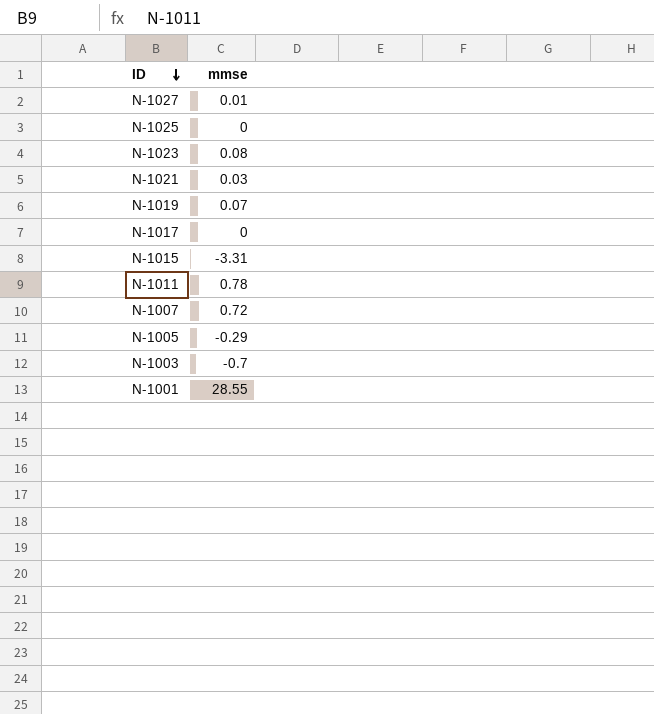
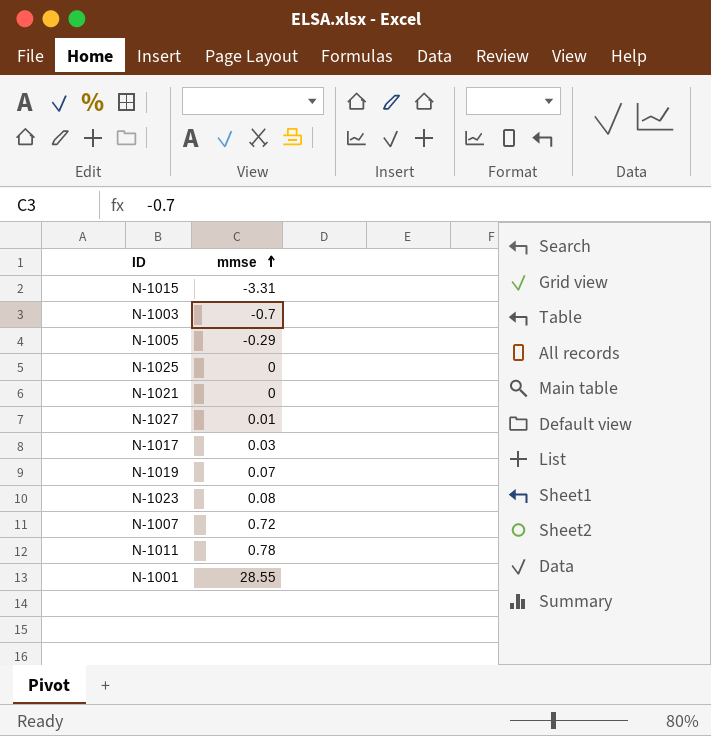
row order: ID descending -> mmse ascending
N-1021 | mmse: 0.03 -> 0
N-1017 | mmse: 0 -> 0.03

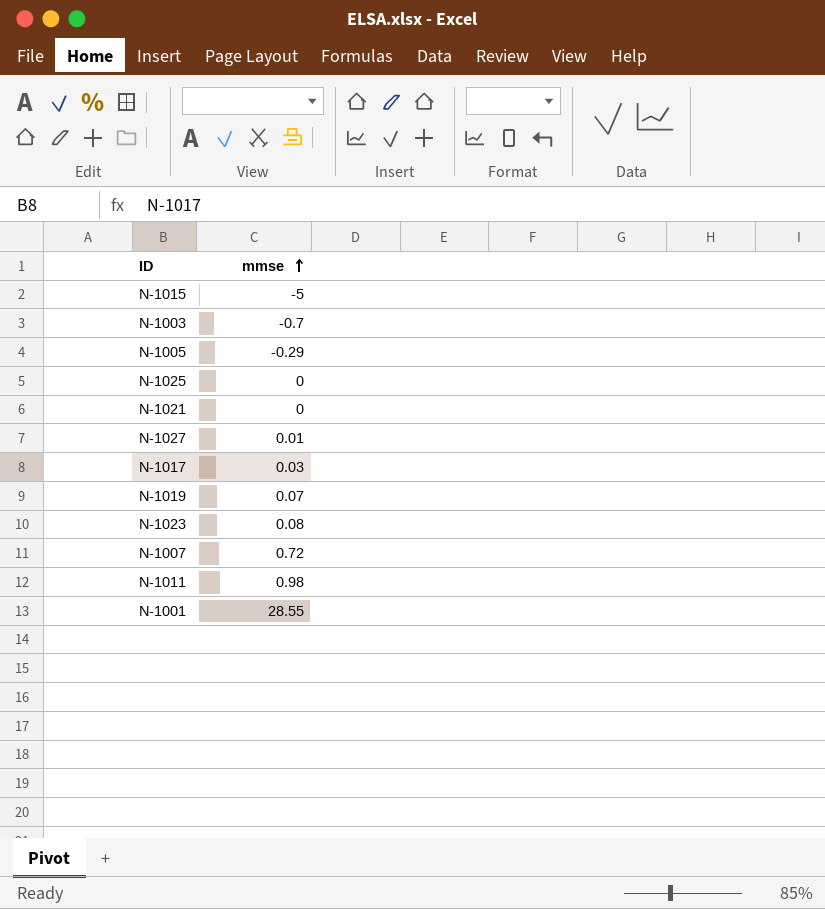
N-1015 | mmse: -3.31 -> -5
N-1011 | mmse: 0.78 -> 0.98

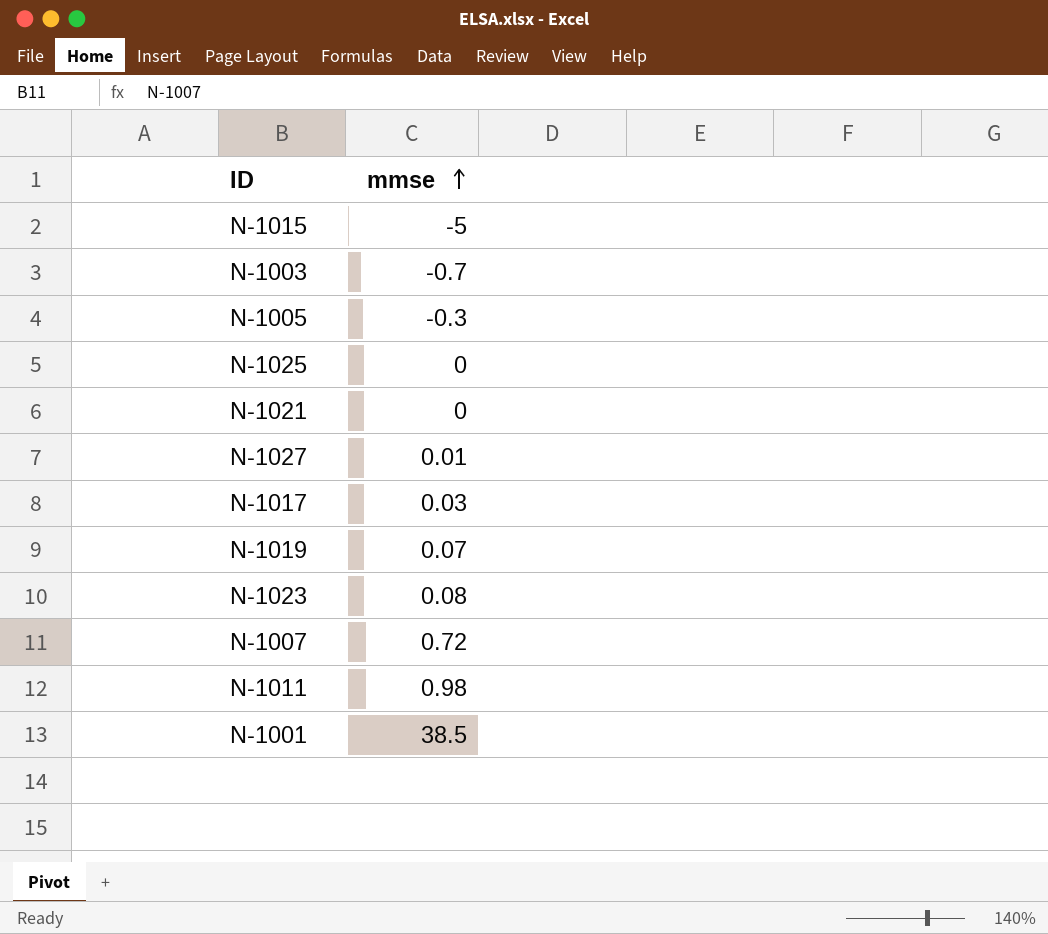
N-1005 | mmse: -0.29 -> -0.3
N-1001 | mmse: 28.55 -> 38.5

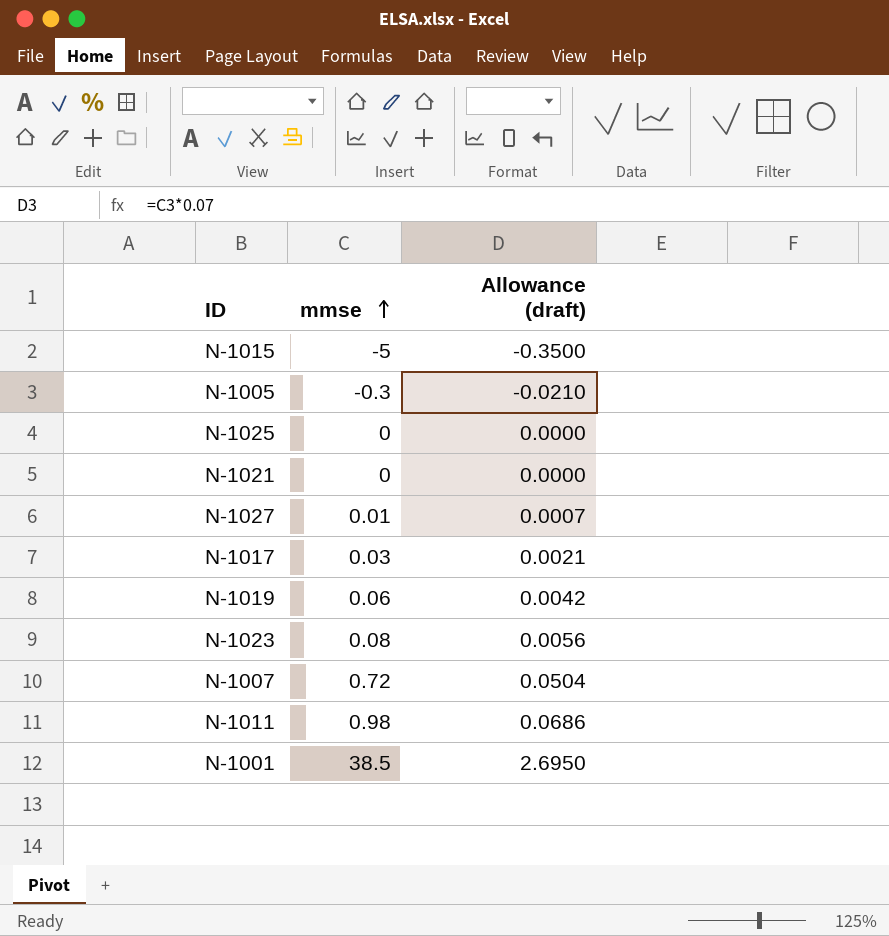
column Allowance (draft) | formula: none -> [mmse] * 0.07
row N-1003: -0.7 -> none
N-1019 | mmse: 0.07 -> 0.06

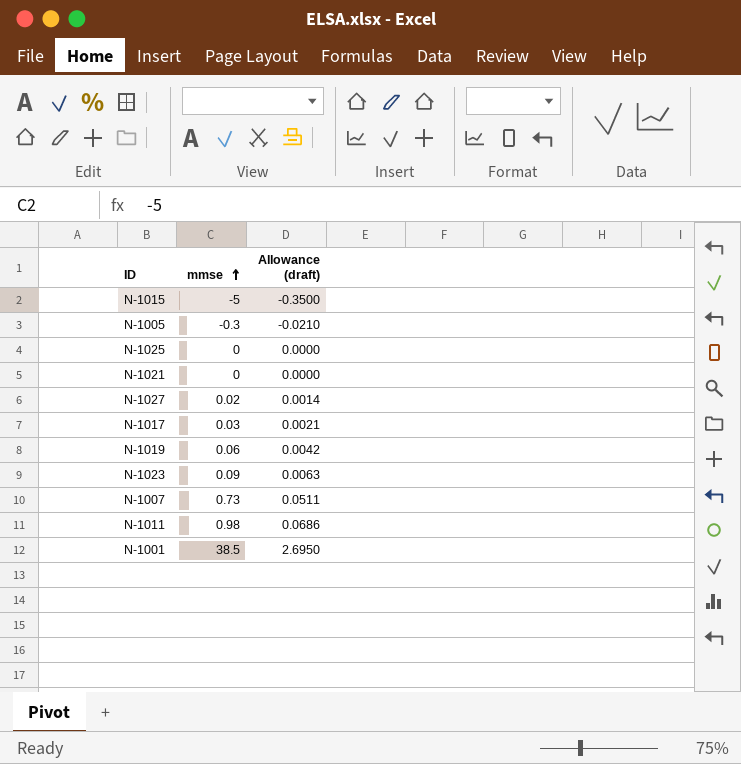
N-1027 | mmse: 0.01 -> 0.02
N-1027 | Allowance (draft): 0.0007 -> 0.0014
N-1023 | mmse: 0.08 -> 0.09
N-1023 | Allowance (draft): 0.0056 -> 0.0063
N-1007 | mmse: 0.72 -> 0.73
N-1007 | Allowance (draft): 0.0504 -> 0.0511

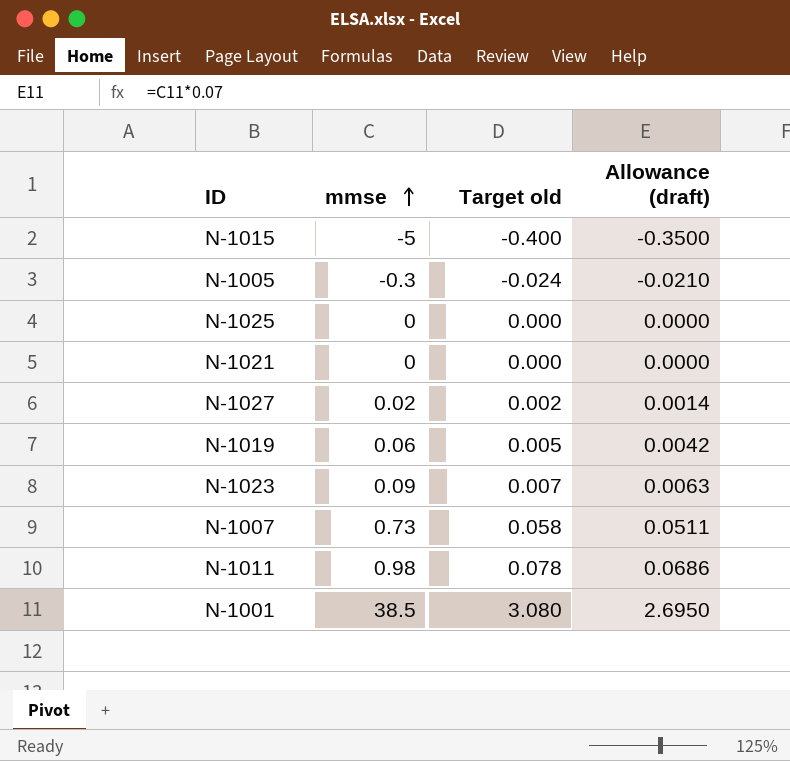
column Target old | formula: none -> [mmse] * 0.08
row N-1017: 0.03 | 0.0021 -> none

